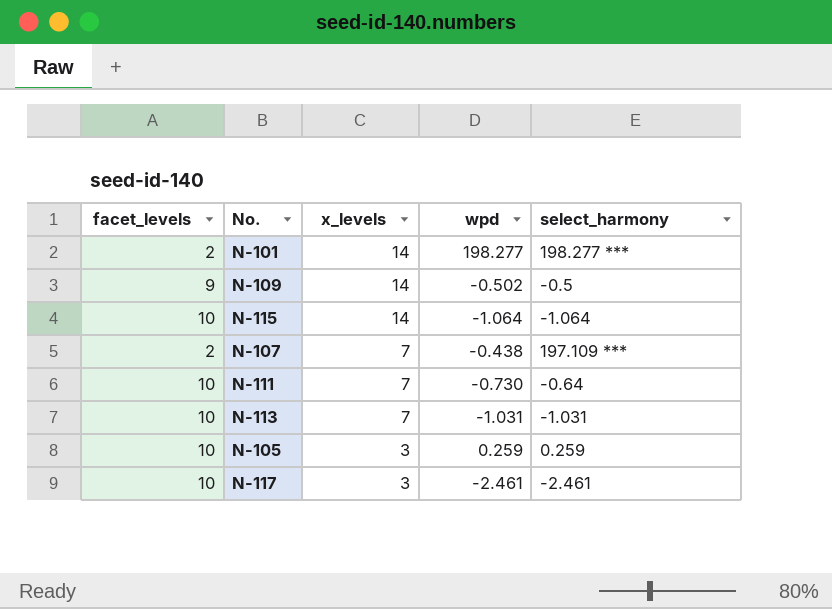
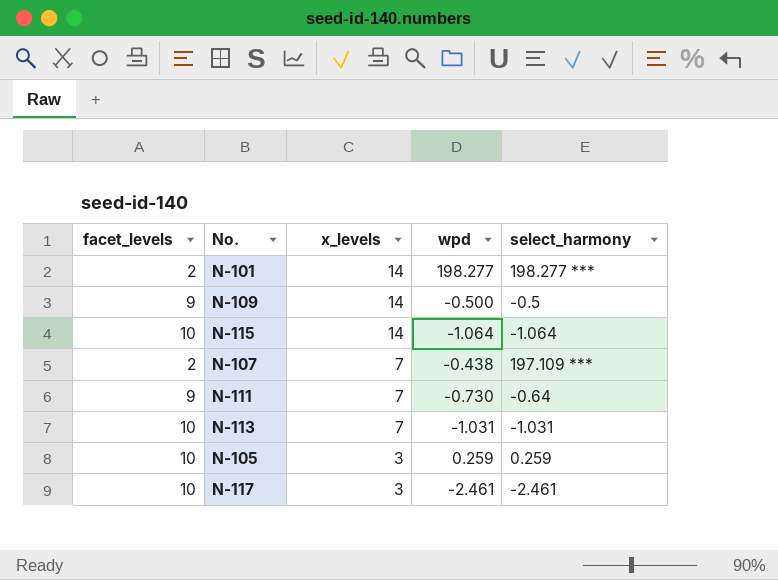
N-109 | wpd: -0.502 -> -0.500
N-111 | facet_levels: 10 -> 9

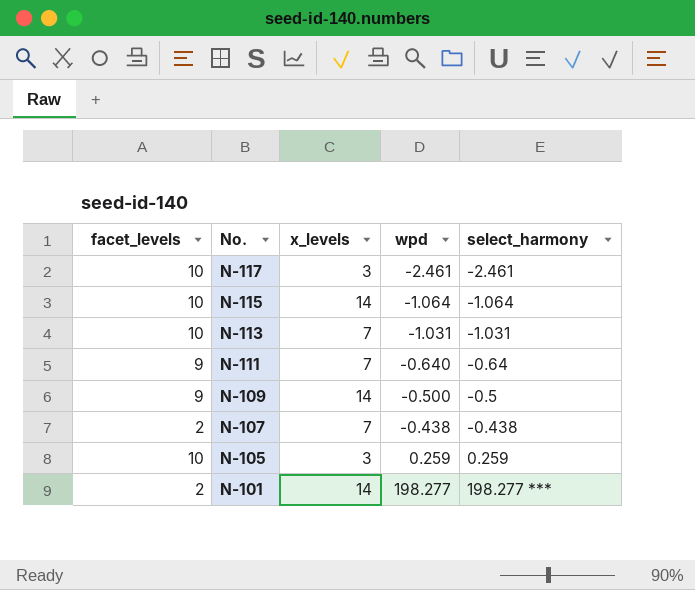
row order: x_levels descending -> No. descending
N-111 | wpd: -0.730 -> -0.640
N-107 | select_harmony: 197.109 *** -> -0.438

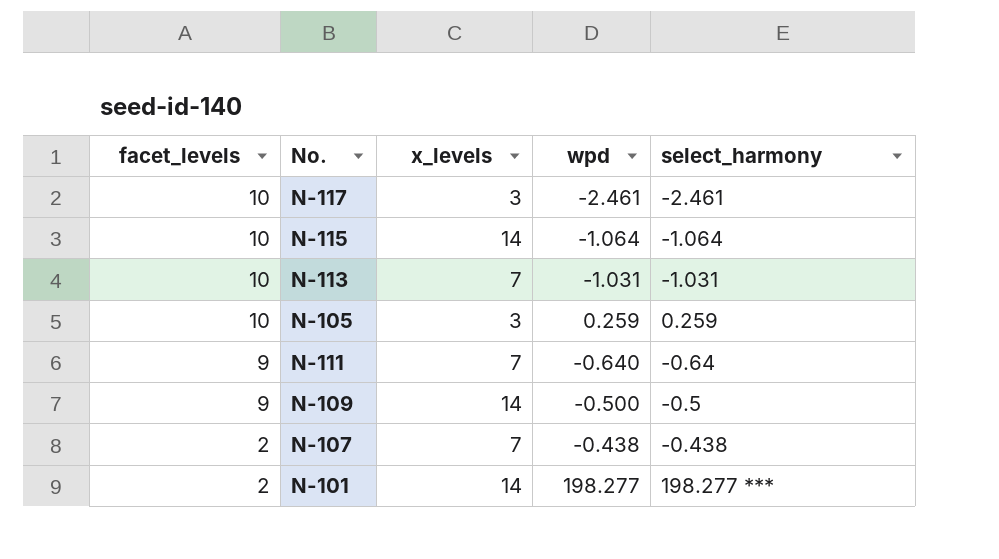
row order: No. descending -> facet_levels descending

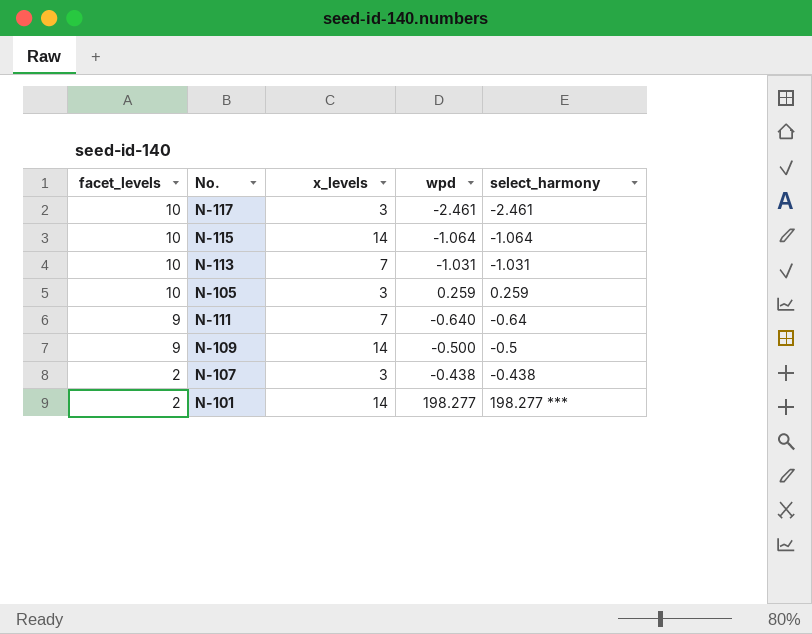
N-107 | x_levels: 7 -> 3

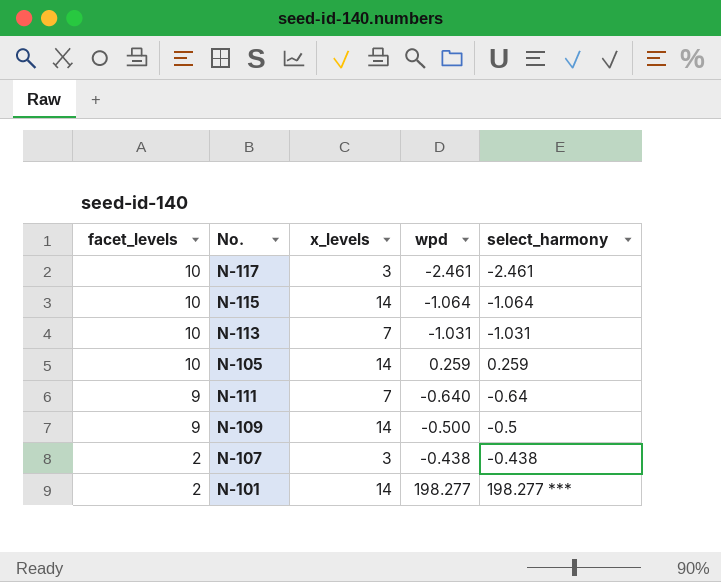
N-105 | x_levels: 3 -> 14

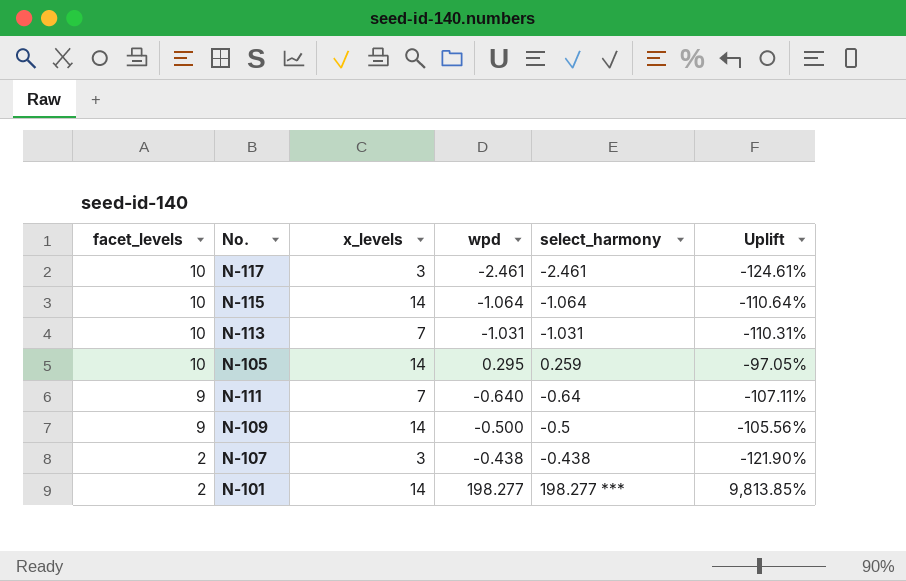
column Uplift | formula: none -> ([wpd] - [facet_levels]) / [facet_levels]
N-105 | wpd: 0.259 -> 0.295

